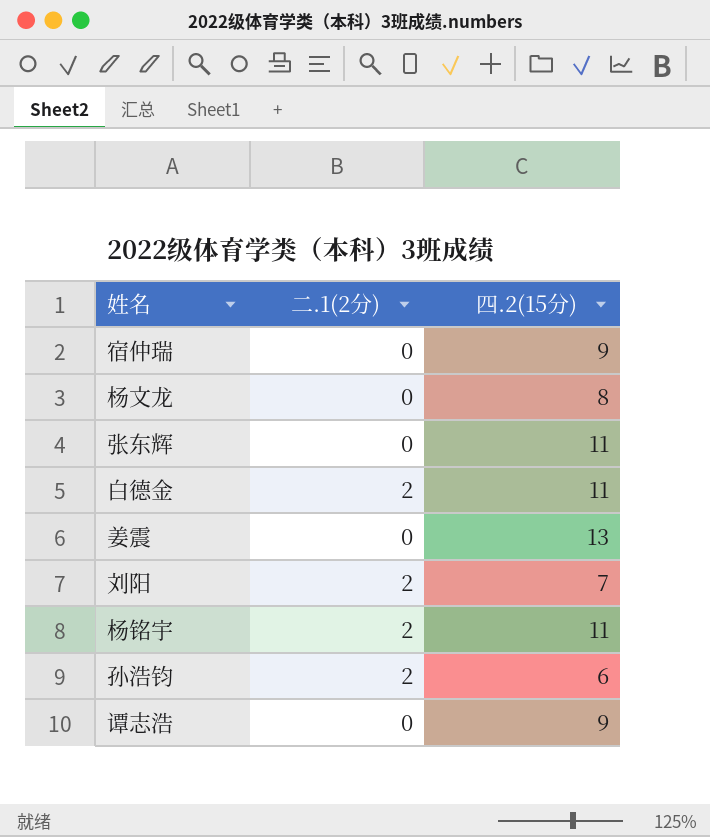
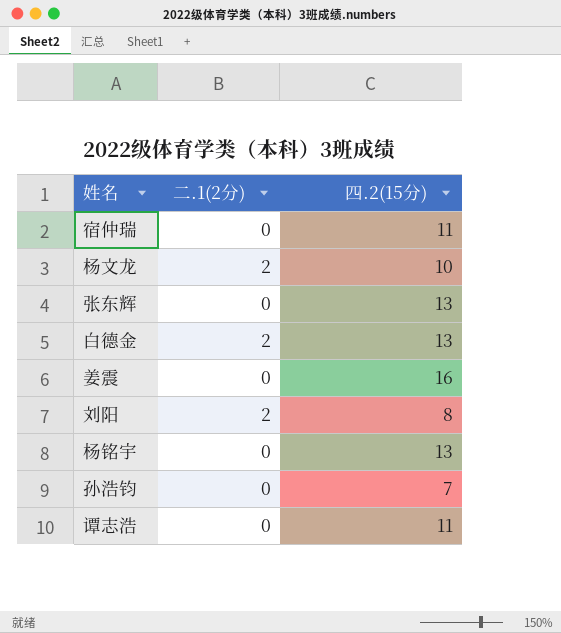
宿仲瑞 | 四.2(15分): 9 -> 11
杨文龙 | 二.1(2分): 0 -> 2
杨文龙 | 四.2(15分): 8 -> 10
张东辉 | 四.2(15分): 11 -> 13
白德金 | 四.2(15分): 11 -> 13
姜震 | 四.2(15分): 13 -> 16
刘阳 | 四.2(15分): 7 -> 8
杨铭宇 | 二.1(2分): 2 -> 0
杨铭宇 | 四.2(15分): 11 -> 13
孙浩钧 | 二.1(2分): 2 -> 0
孙浩钧 | 四.2(15分): 6 -> 7
谭志浩 | 四.2(15分): 9 -> 11

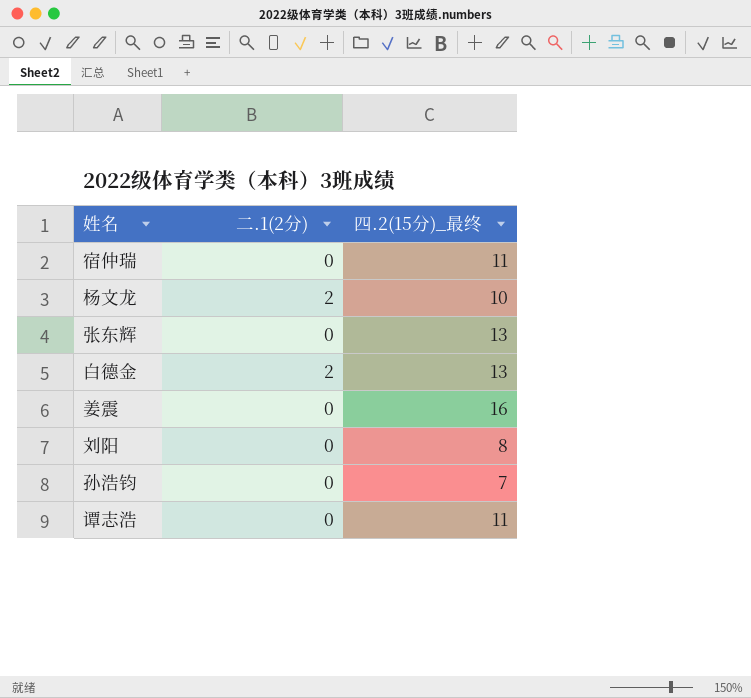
column name: 四.2(15分) -> 四.2(15分)_最终
row 杨铭宇: 0 | 13 -> none
刘阳 | 二.1(2分): 2 -> 0

